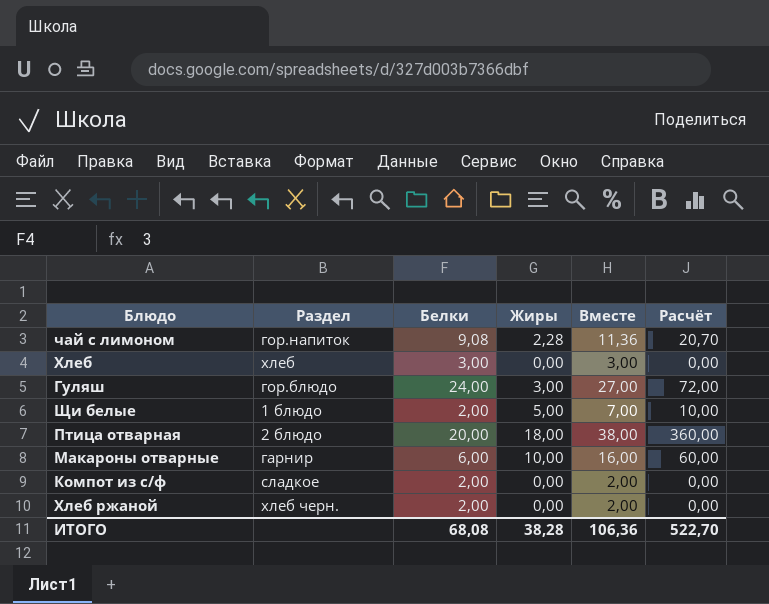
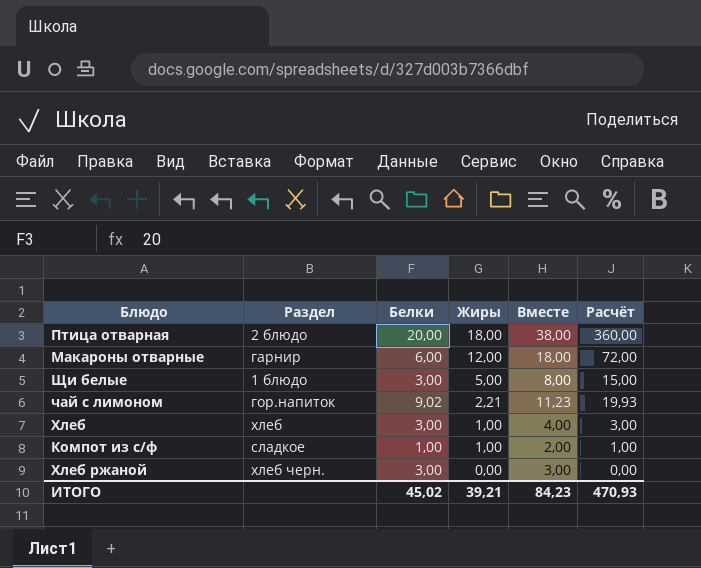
row order: none -> Жиры descending
row Гуляш: гор.блюдо | 24,00 | 3,00 | 27,00 | 72,00 -> none
Макароны отварные | Жиры: 10,00 -> 12,00
Макароны отварные | Вместе: 16,00 -> 18,00
Макароны отварные | Расчёт: 60,00 -> 72,00
Щи белые | Белки: 2,00 -> 3,00
Щи белые | Вместе: 7,00 -> 8,00
Щи белые | Расчёт: 10,00 -> 15,00
чай с лимоном | Белки: 9,08 -> 9,02
чай с лимоном | Жиры: 2,28 -> 2,21
чай с лимоном | Вместе: 11,36 -> 11,23
чай с лимоном | Расчёт: 20,70 -> 19,93
Хлеб | Жиры: 0,00 -> 1,00
Хлеб | Вместе: 3,00 -> 4,00
Хлеб | Расчёт: 0,00 -> 3,00
Компот из с/ф | Белки: 2,00 -> 1,00
Компот из с/ф | Жиры: 0,00 -> 1,00
Компот из с/ф | Расчёт: 0,00 -> 1,00
Хлеб ржаной | Белки: 2,00 -> 3,00
Хлеб ржаной | Вместе: 2,00 -> 3,00
ИТОГО | Белки: 68,08 -> 45,02
ИТОГО | Жиры: 38,28 -> 39,21
ИТОГО | Вместе: 106,36 -> 84,23
ИТОГО | Расчёт: 522,70 -> 470,93

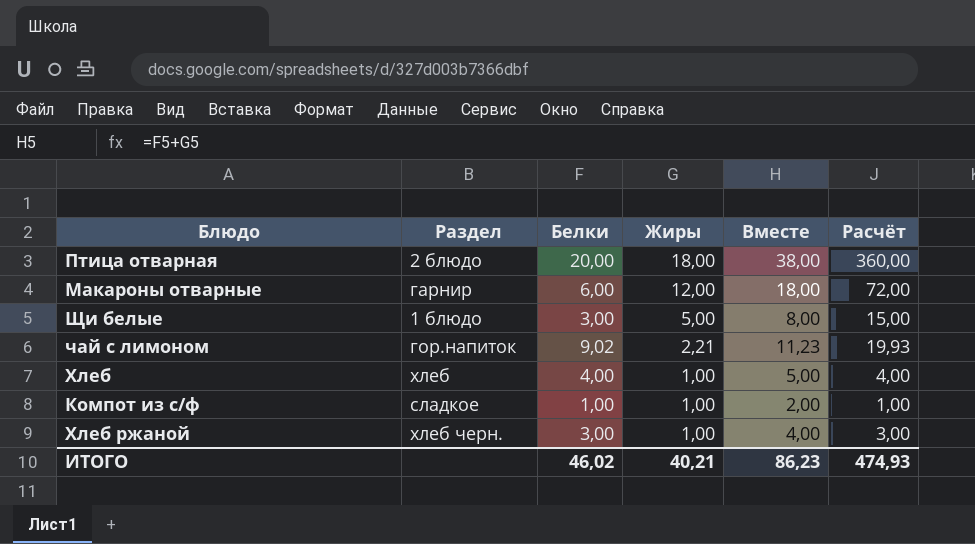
Хлеб | Белки: 3,00 -> 4,00
Хлеб | Вместе: 4,00 -> 5,00
Хлеб | Расчёт: 3,00 -> 4,00
Хлеб ржаной | Жиры: 0,00 -> 1,00
Хлеб ржаной | Вместе: 3,00 -> 4,00
Хлеб ржаной | Расчёт: 0,00 -> 3,00
ИТОГО | Белки: 45,02 -> 46,02
ИТОГО | Жиры: 39,21 -> 40,21
ИТОГО | Вместе: 84,23 -> 86,23
ИТОГО | Расчёт: 470,93 -> 474,93

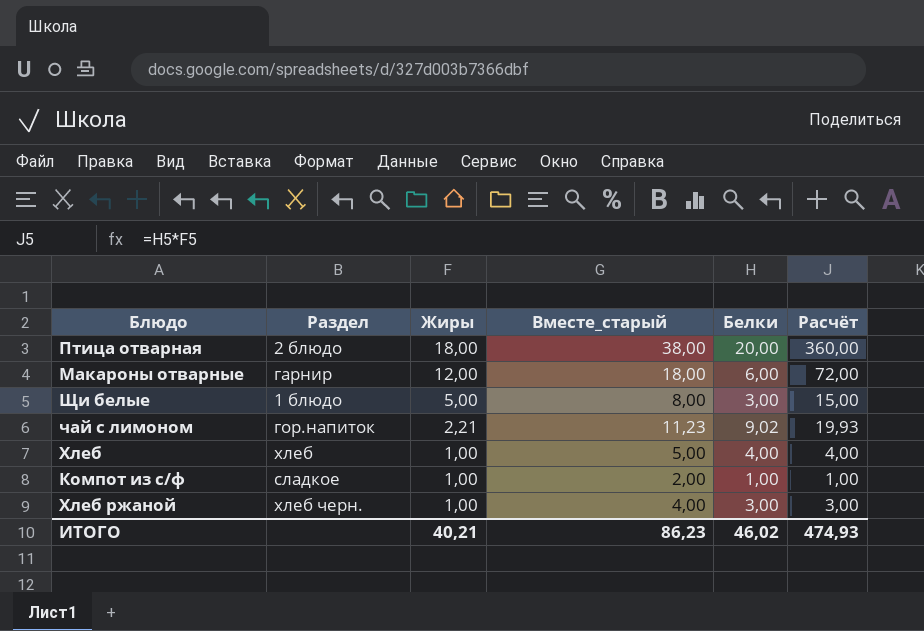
column name: Вместе -> Вместе_старый
column Белки | position: 3 -> 5

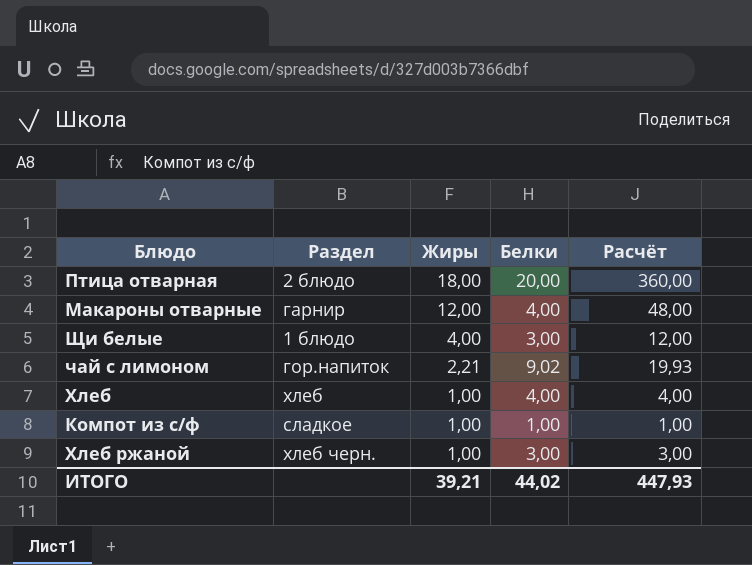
column Вместе_старый | formula: [Жиры] + [Белки] -> none
Макароны отварные | Белки: 6,00 -> 4,00
Макароны отварные | Расчёт: 72,00 -> 48,00
Щи белые | Жиры: 5,00 -> 4,00
Щи белые | Расчёт: 15,00 -> 12,00
ИТОГО | Жиры: 40,21 -> 39,21
ИТОГО | Белки: 46,02 -> 44,02
ИТОГО | Расчёт: 474,93 -> 447,93

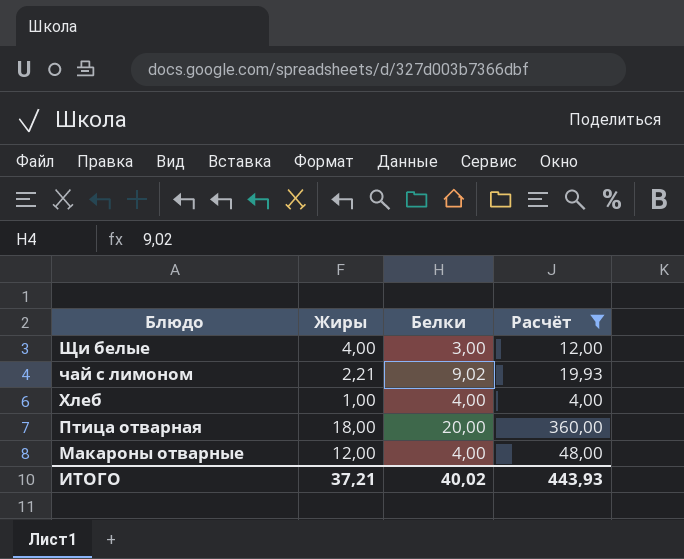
filter: none -> Расчёт >= 4,00
row order: Жиры descending -> Блюдо descending
column Раздел | position: 2 -> none
ИТОГО | Жиры: 39,21 -> 37,21
ИТОГО | Белки: 44,02 -> 40,02
ИТОГО | Расчёт: 447,93 -> 443,93

